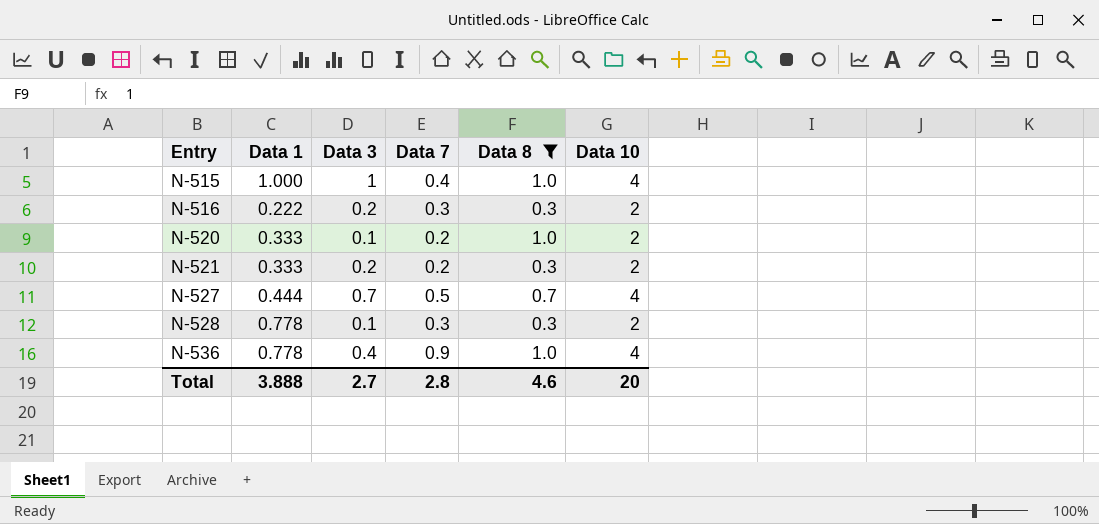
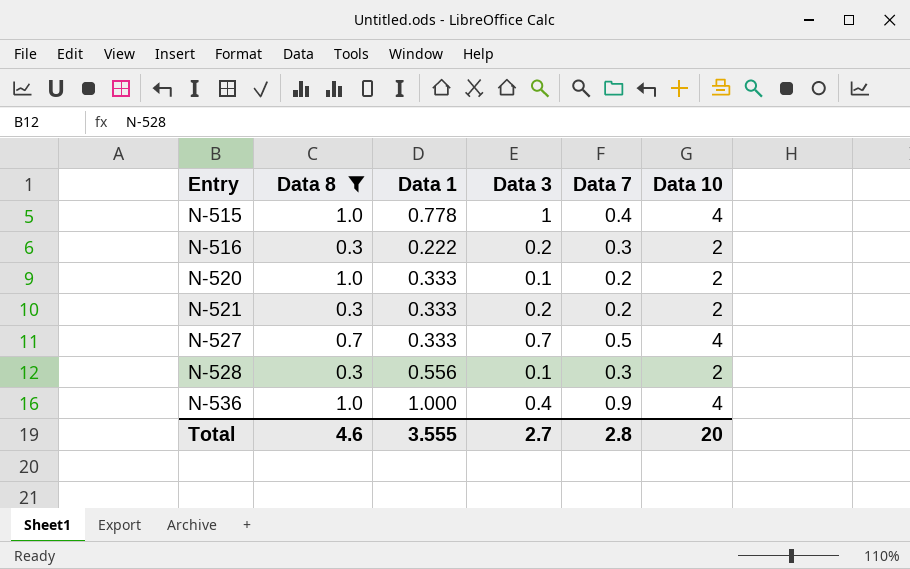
column Data 8 | position: 5 -> 2
N-515 | Data 1: 1.000 -> 0.778
N-527 | Data 1: 0.444 -> 0.333
N-528 | Data 1: 0.778 -> 0.556
N-536 | Data 1: 0.778 -> 1.000
Total | Data 1: 3.888 -> 3.555

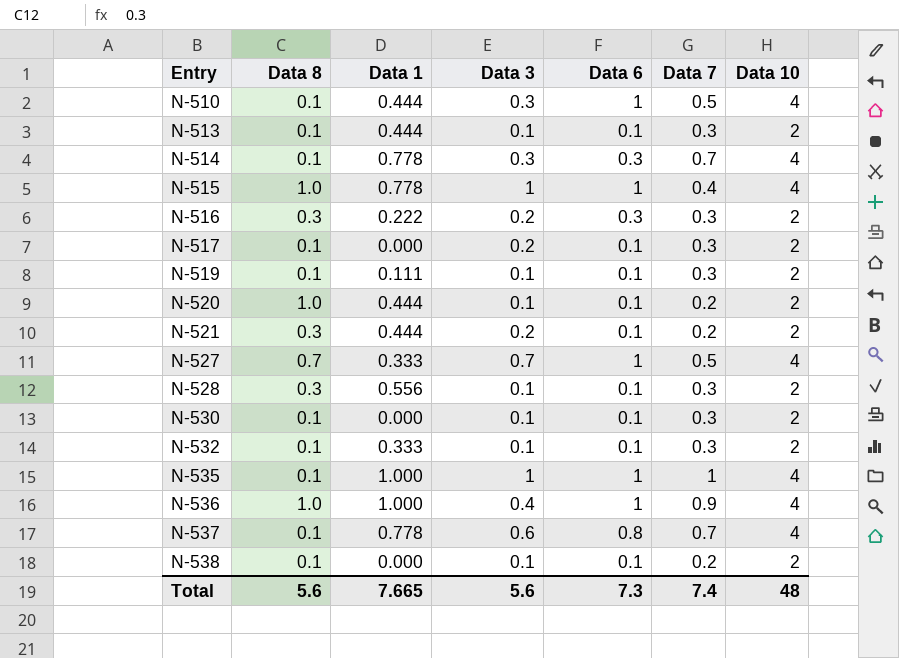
filter: Data 8 != 0.1 -> none
column Data 6 | position: none -> 5
N-520 | Data 1: 0.333 -> 0.444
N-521 | Data 1: 0.333 -> 0.444
Total | Data 8: 4.6 -> 5.6
Total | Data 1: 3.555 -> 7.665
Total | Data 3: 2.7 -> 5.6
Total | Data 7: 2.8 -> 7.4
Total | Data 10: 20 -> 48

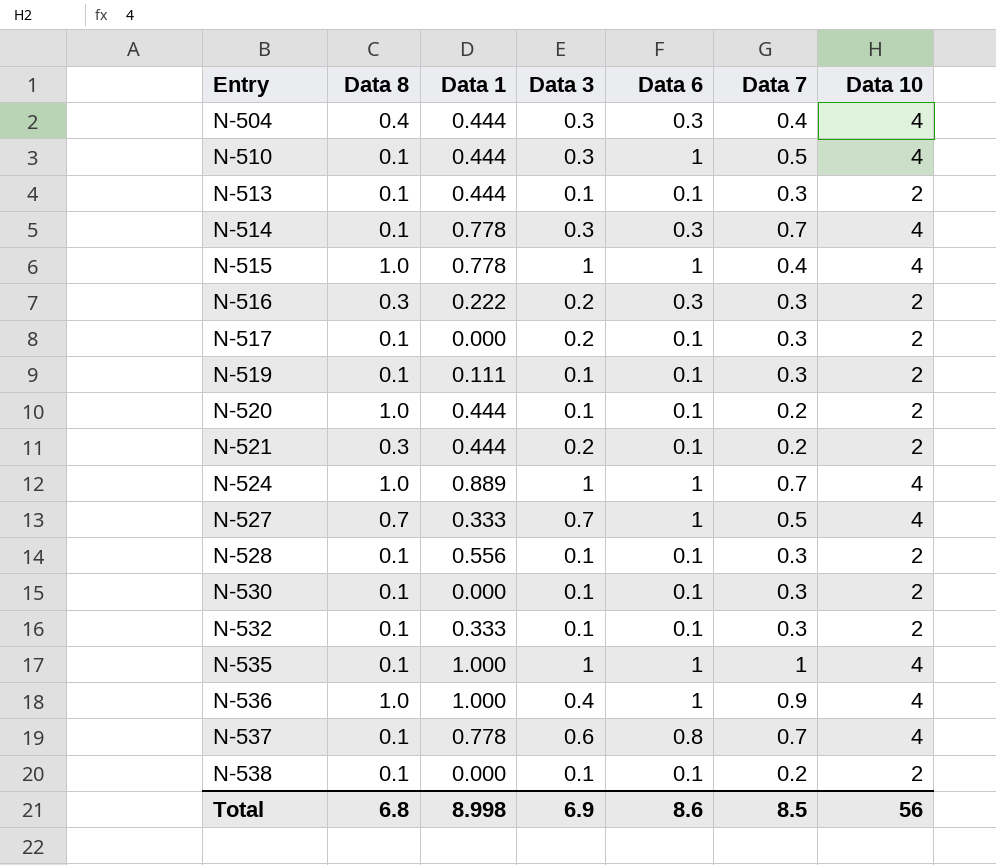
row N-504: none -> 0.4 | 0.444 | 0.3 | 0.3 | 0.4 | 4
row N-524: none -> 1.0 | 0.889 | 1 | 1 | 0.7 | 4
N-528 | Data 8: 0.3 -> 0.1
Total | Data 8: 5.6 -> 6.8
Total | Data 1: 7.665 -> 8.998
Total | Data 3: 5.6 -> 6.9
Total | Data 6: 7.3 -> 8.6
Total | Data 7: 7.4 -> 8.5
Total | Data 10: 48 -> 56

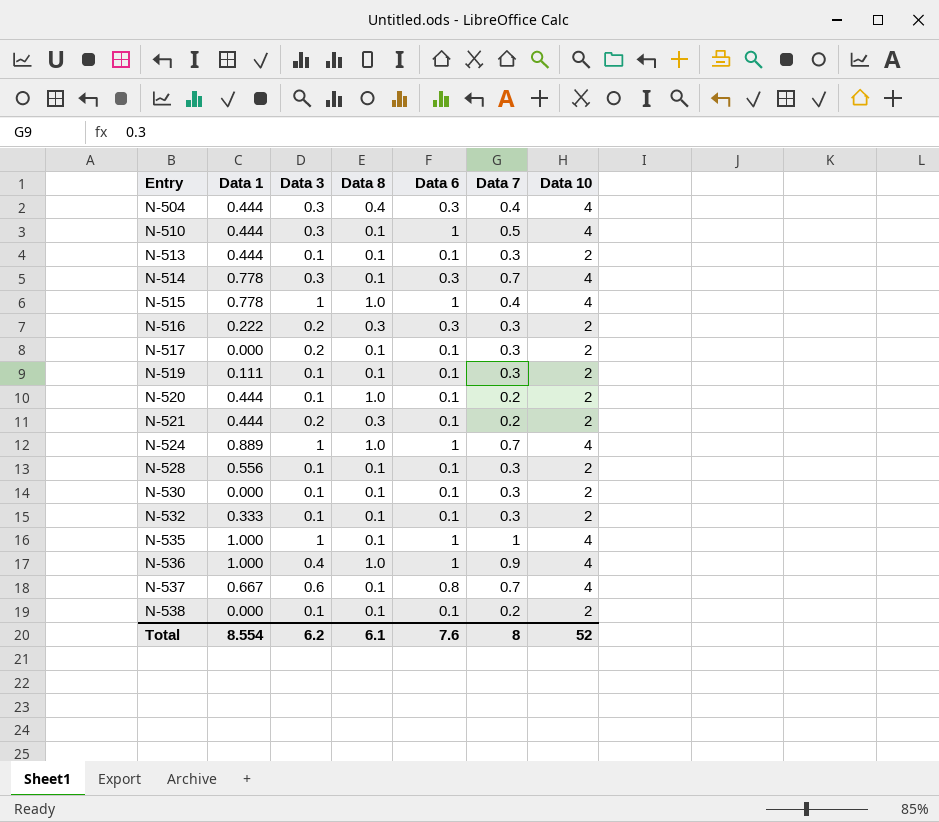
column Data 8 | position: 2 -> 4
row N-527: 0.7 | 0.333 | 0.7 | 1 | 0.5 | 4 -> none
N-537 | Data 1: 0.778 -> 0.667
Total | Data 1: 8.998 -> 8.554
Total | Data 3: 6.9 -> 6.2
Total | Data 8: 6.8 -> 6.1
Total | Data 6: 8.6 -> 7.6
Total | Data 7: 8.5 -> 8
Total | Data 10: 56 -> 52

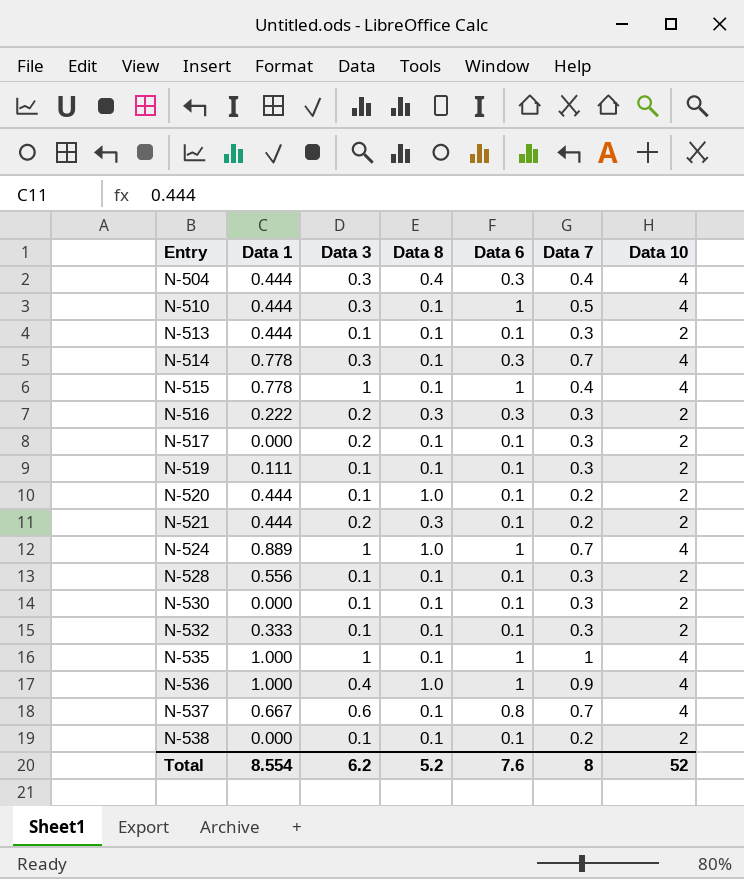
N-515 | Data 8: 1.0 -> 0.1
Total | Data 8: 6.1 -> 5.2

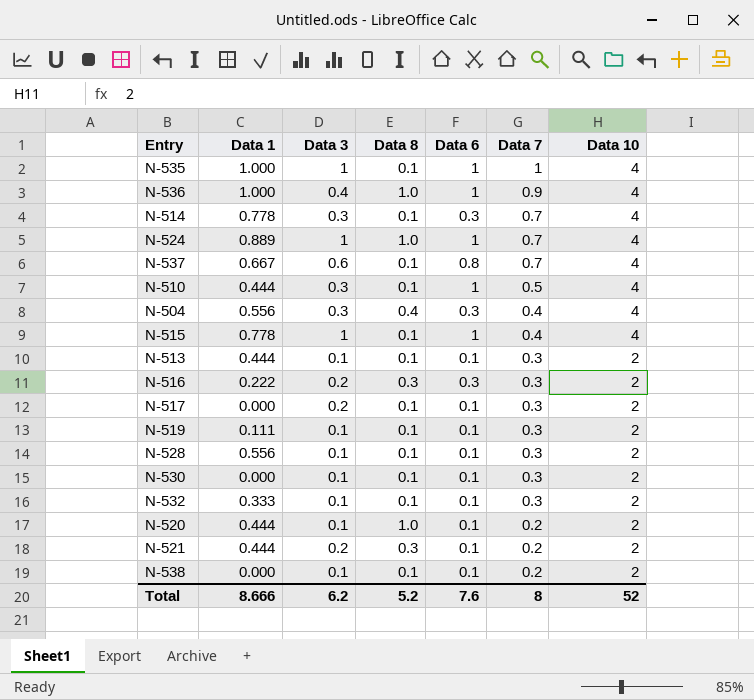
row order: Entry ascending -> Data 7 descending
N-504 | Data 1: 0.444 -> 0.556
Total | Data 1: 8.554 -> 8.666

